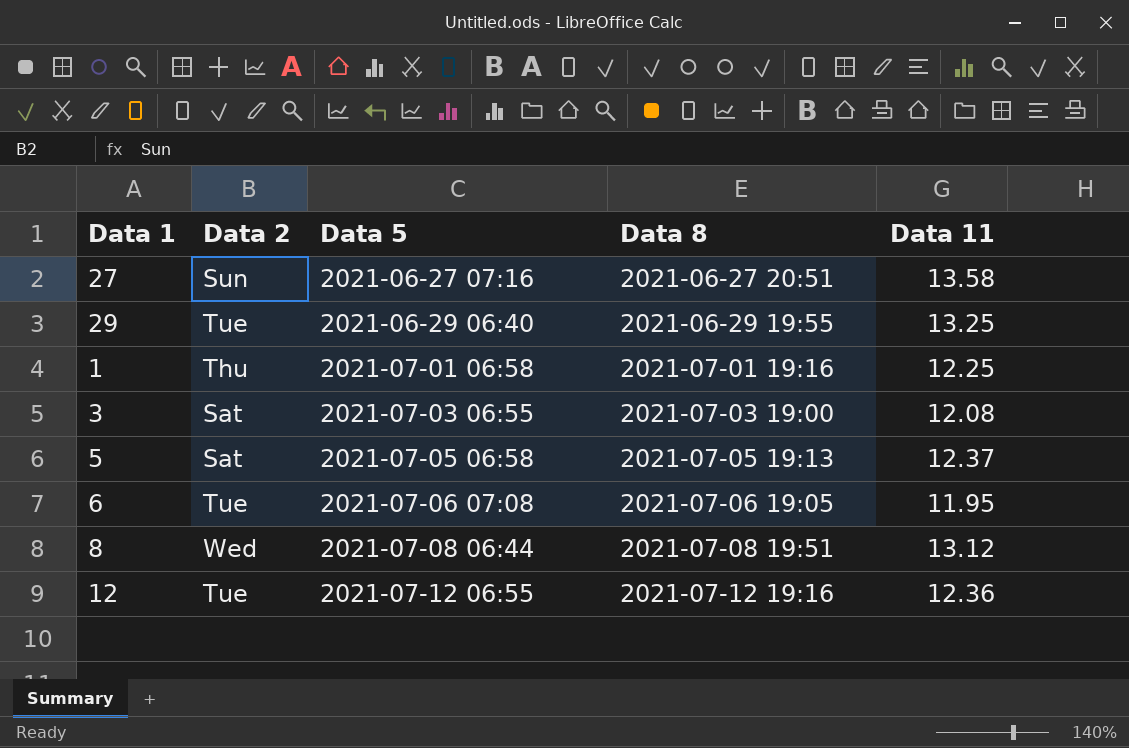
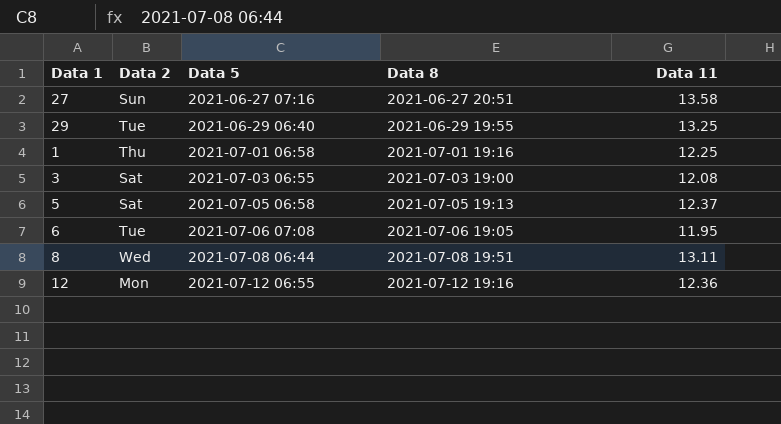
8 | Data 11: 13.12 -> 13.11
12 | Data 2: Tue -> Mon

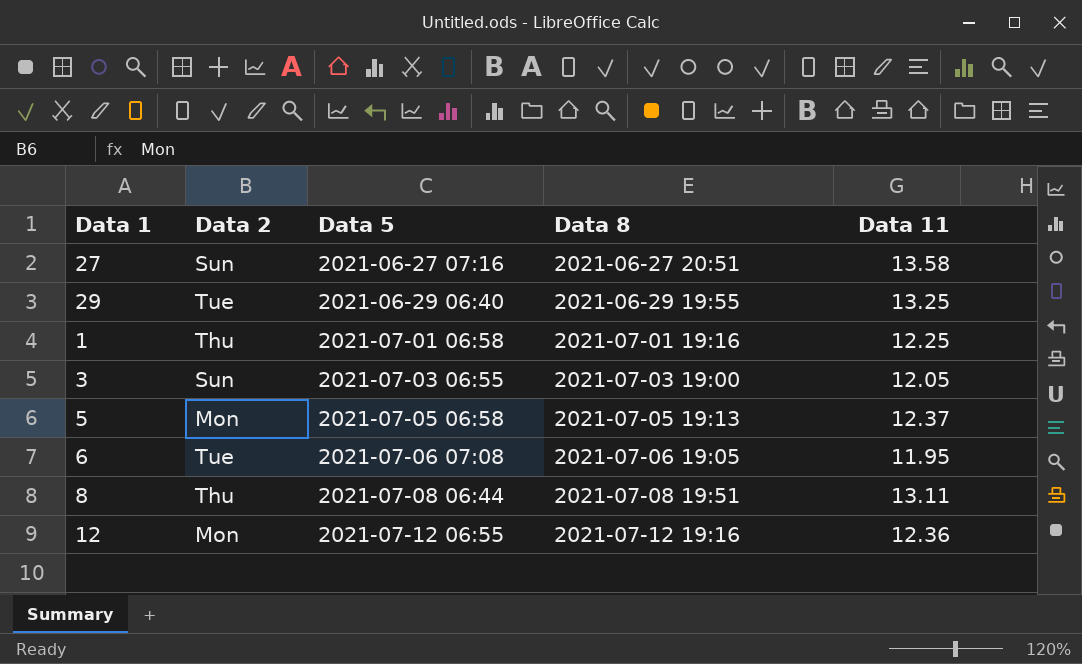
3 | Data 2: Sat -> Sun
3 | Data 11: 12.08 -> 12.05
5 | Data 2: Sat -> Mon
8 | Data 2: Wed -> Thu

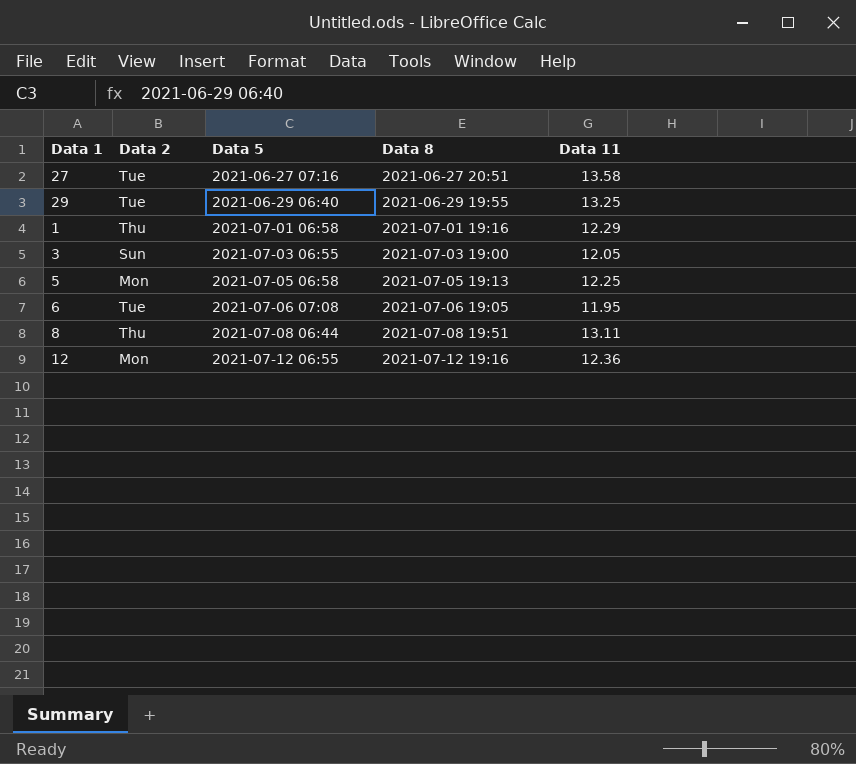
27 | Data 2: Sun -> Tue
1 | Data 11: 12.25 -> 12.29
5 | Data 11: 12.37 -> 12.25

